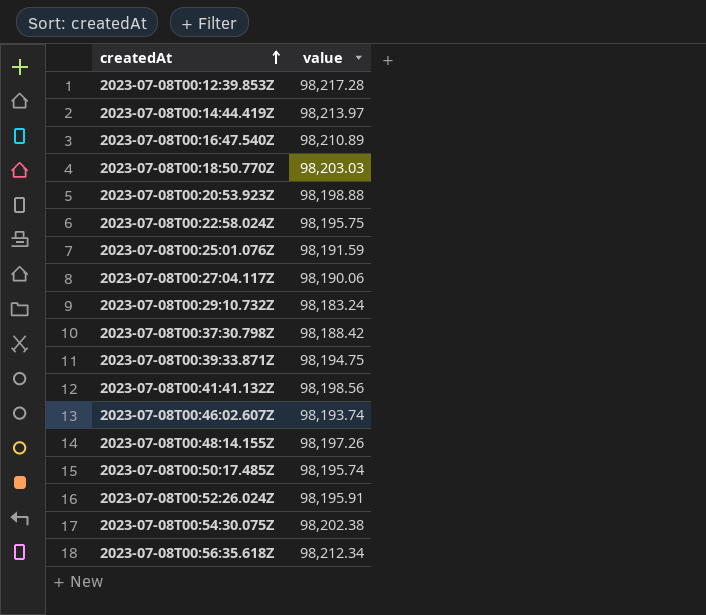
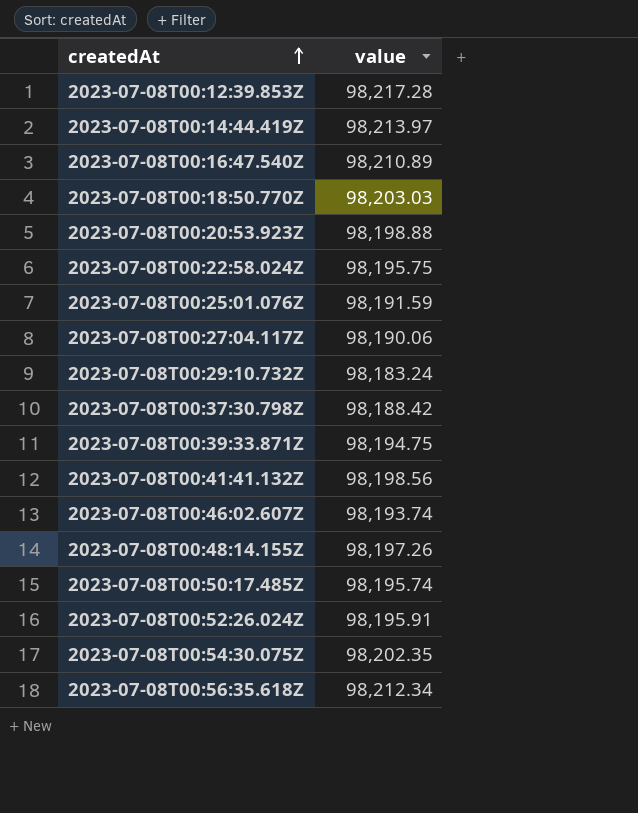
2023-07-08T00:54:30.075Z | value: 98,202.38 -> 98,202.35

